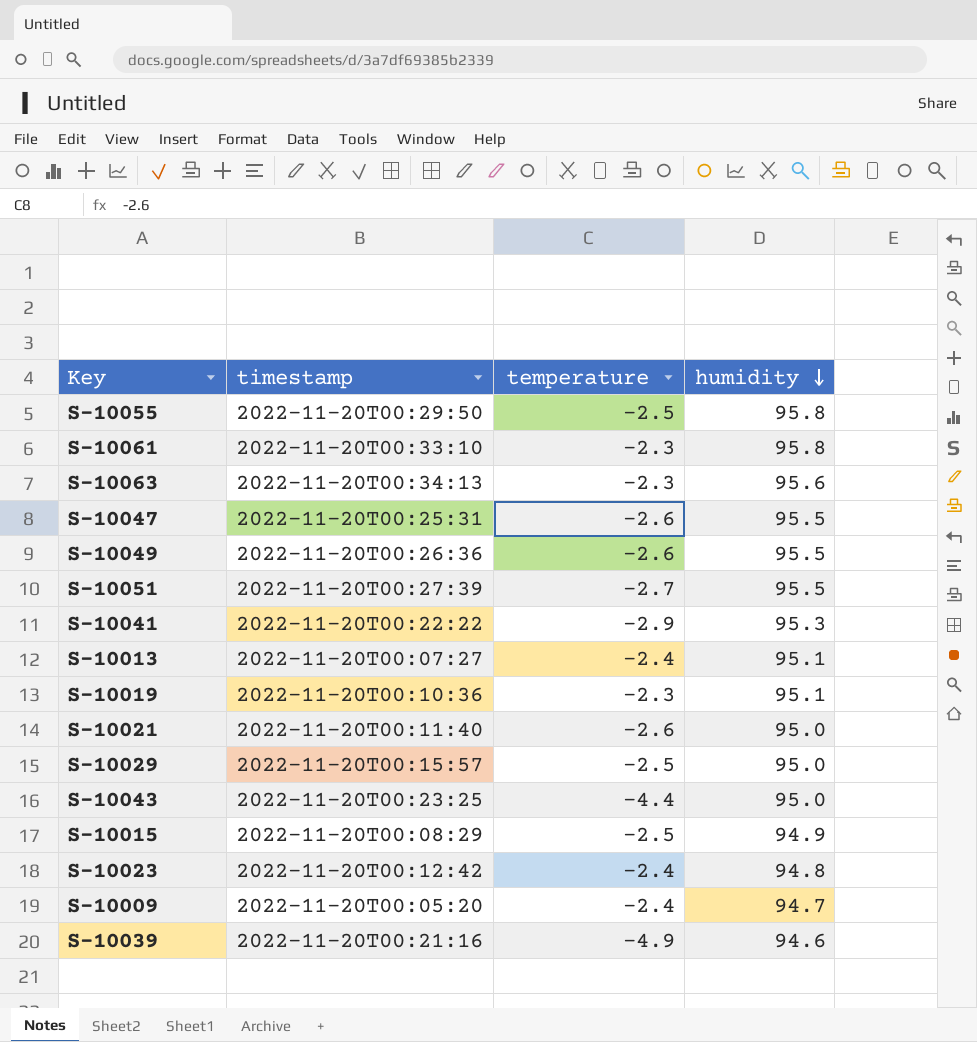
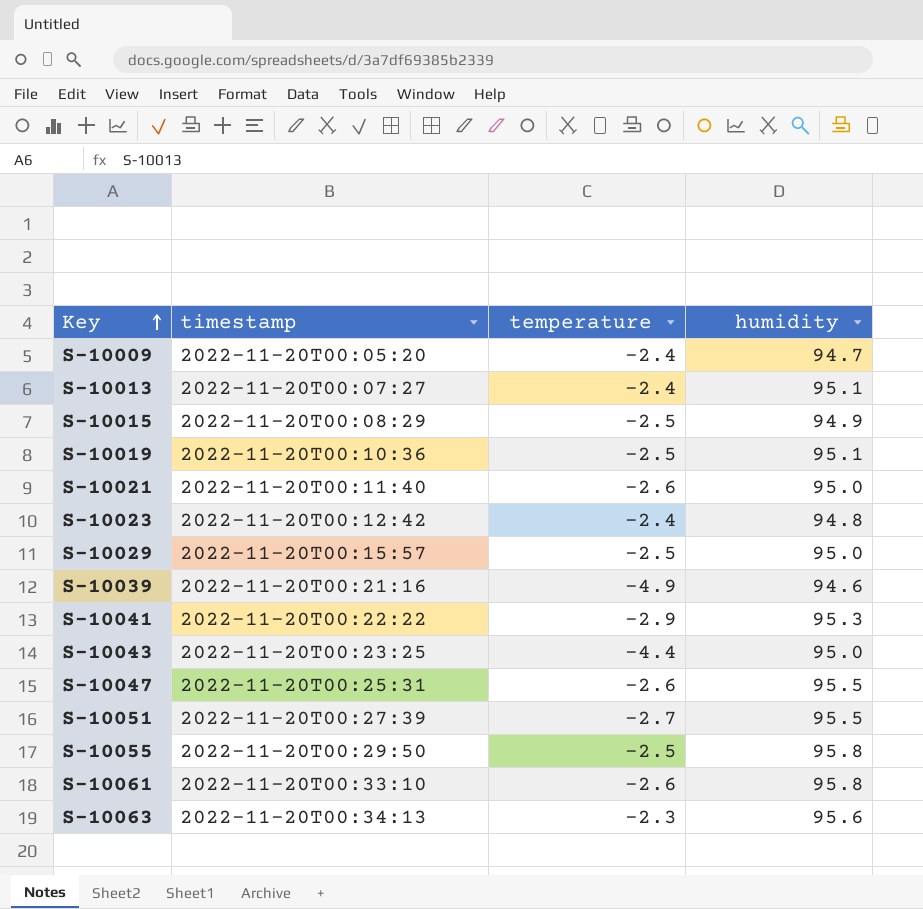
row order: humidity descending -> Key ascending
row S-10049: 2022-11-20T00:26:36 | -2.6 | 95.5 -> none
S-10019 | temperature: -2.3 -> -2.5
S-10061 | temperature: -2.3 -> -2.6

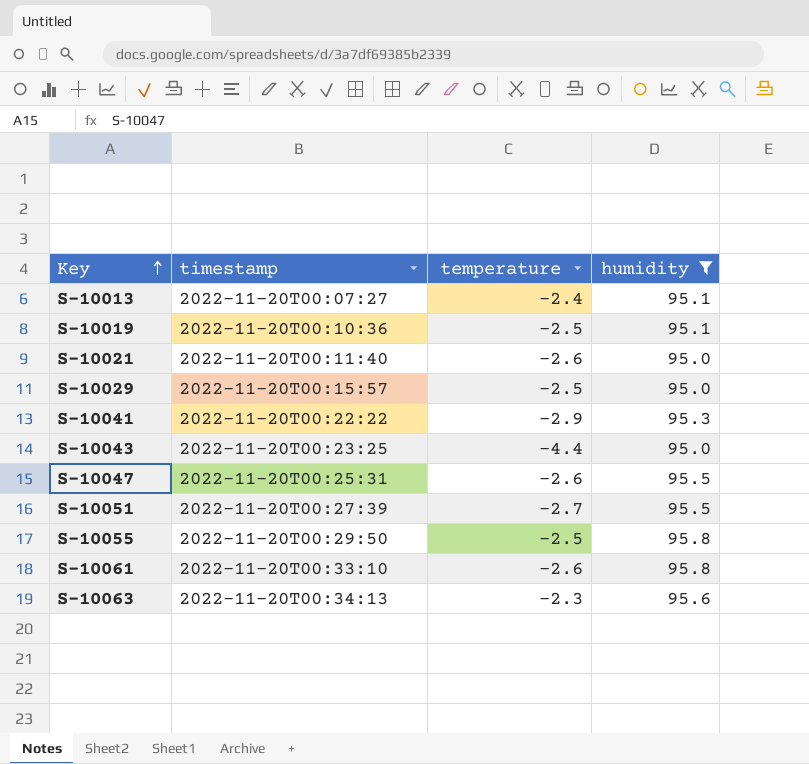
filter: none -> humidity >= 95.0

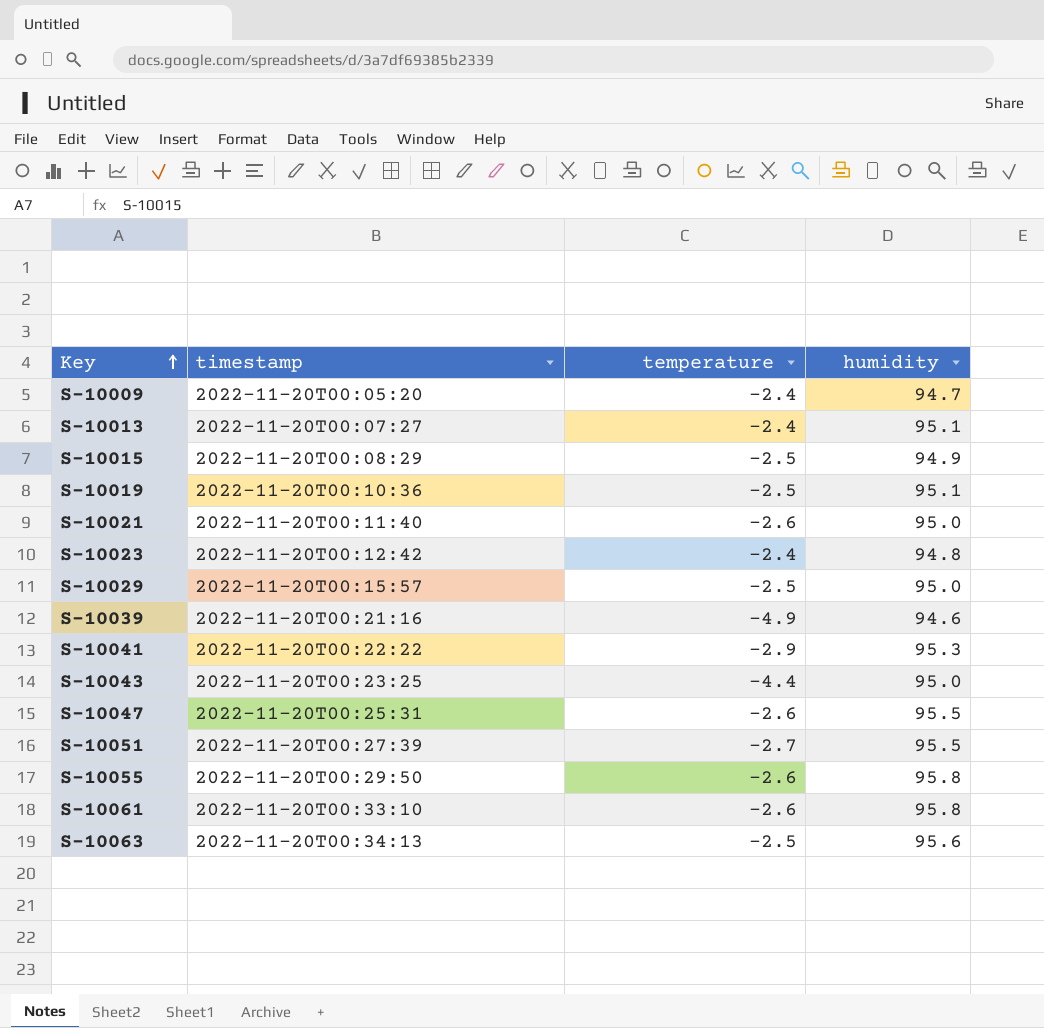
filter: humidity >= 95.0 -> none
S-10055 | temperature: -2.5 -> -2.6
S-10063 | temperature: -2.3 -> -2.5

